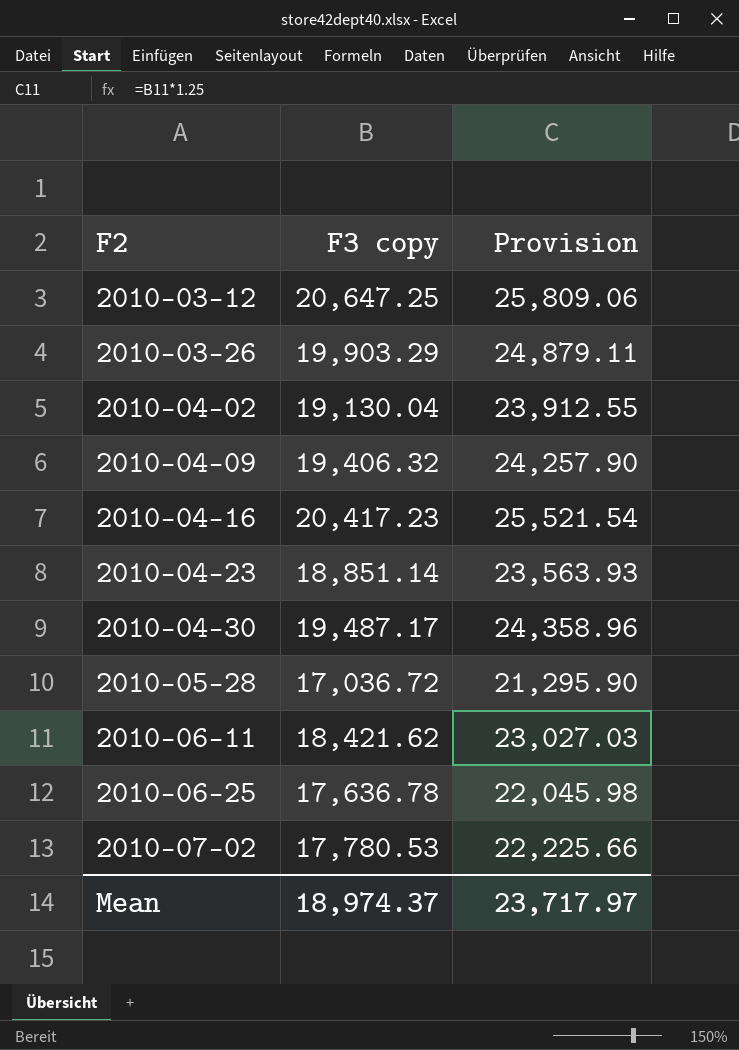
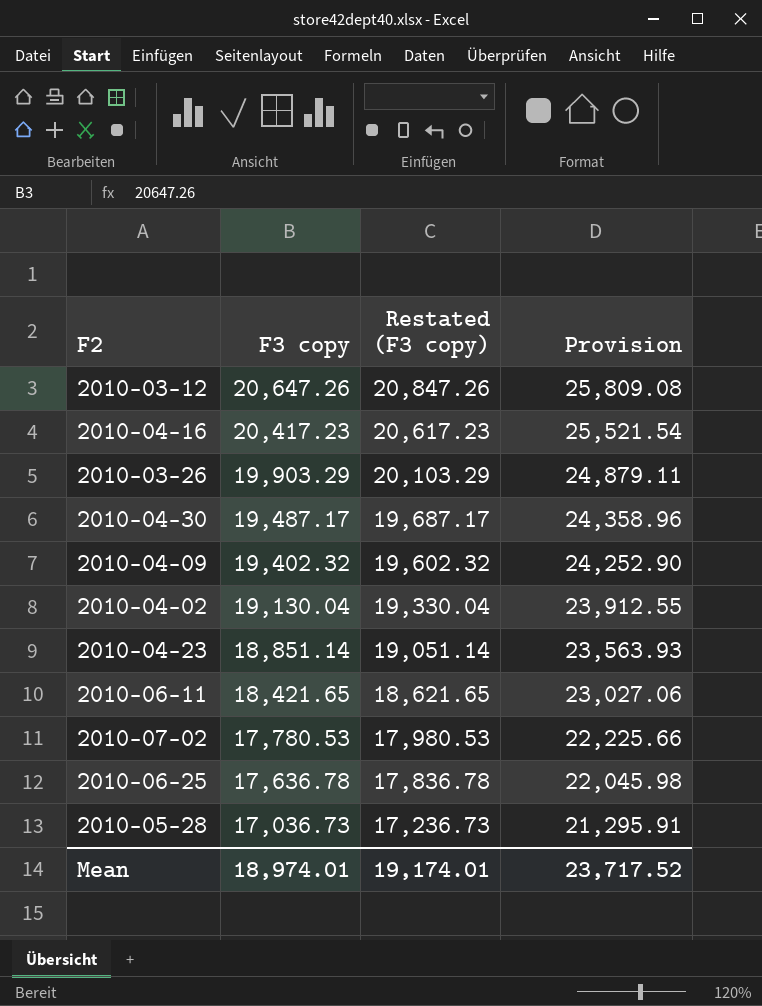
row order: F2 ascending -> F3 copy descending
column Restated (F3 copy) | formula: none -> [F3 copy] + 200
2010-03-12 | F3 copy: 20,647.25 -> 20,647.26
2010-03-12 | Provision: 25,809.06 -> 25,809.08
2010-04-09 | F3 copy: 19,406.32 -> 19,402.32
2010-04-09 | Provision: 24,257.90 -> 24,252.90
2010-06-11 | F3 copy: 18,421.62 -> 18,421.65
2010-06-11 | Provision: 23,027.03 -> 23,027.06
2010-05-28 | F3 copy: 17,036.72 -> 17,036.73
2010-05-28 | Provision: 21,295.90 -> 21,295.91
Mean | F3 copy: 18,974.37 -> 18,974.01
Mean | Provision: 23,717.97 -> 23,717.52

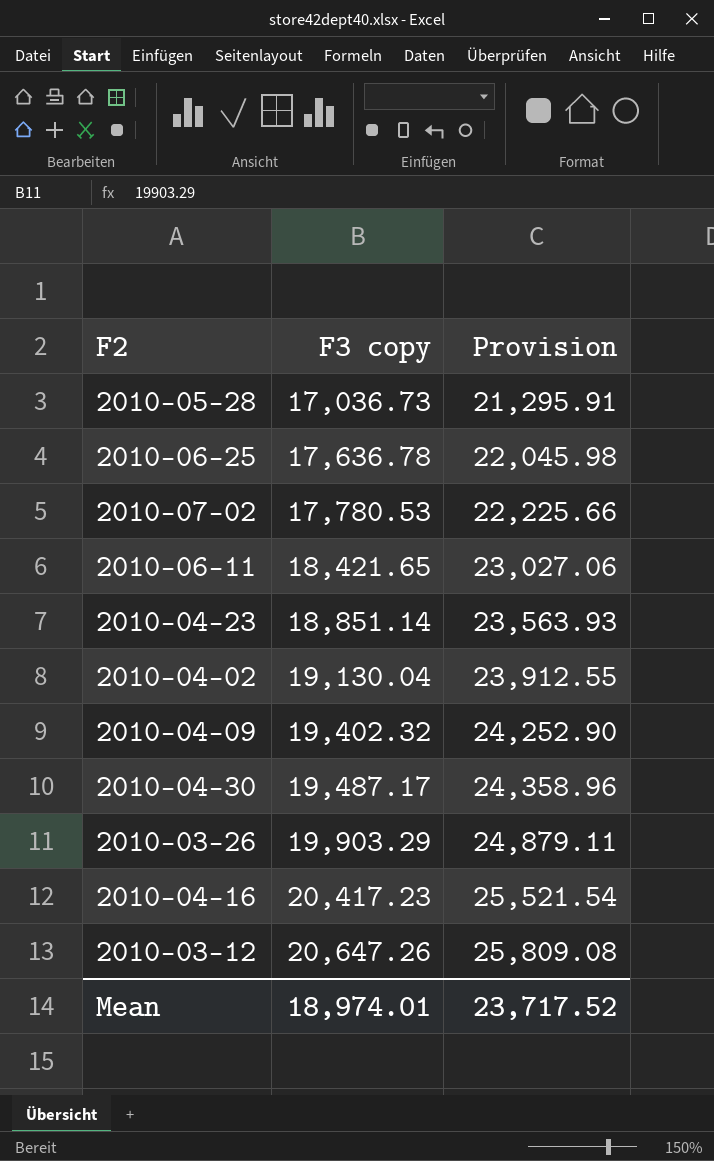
row order: F3 copy descending -> F3 copy ascending
column Restated (F3 copy) | formula: [F3 copy] + 200 -> none

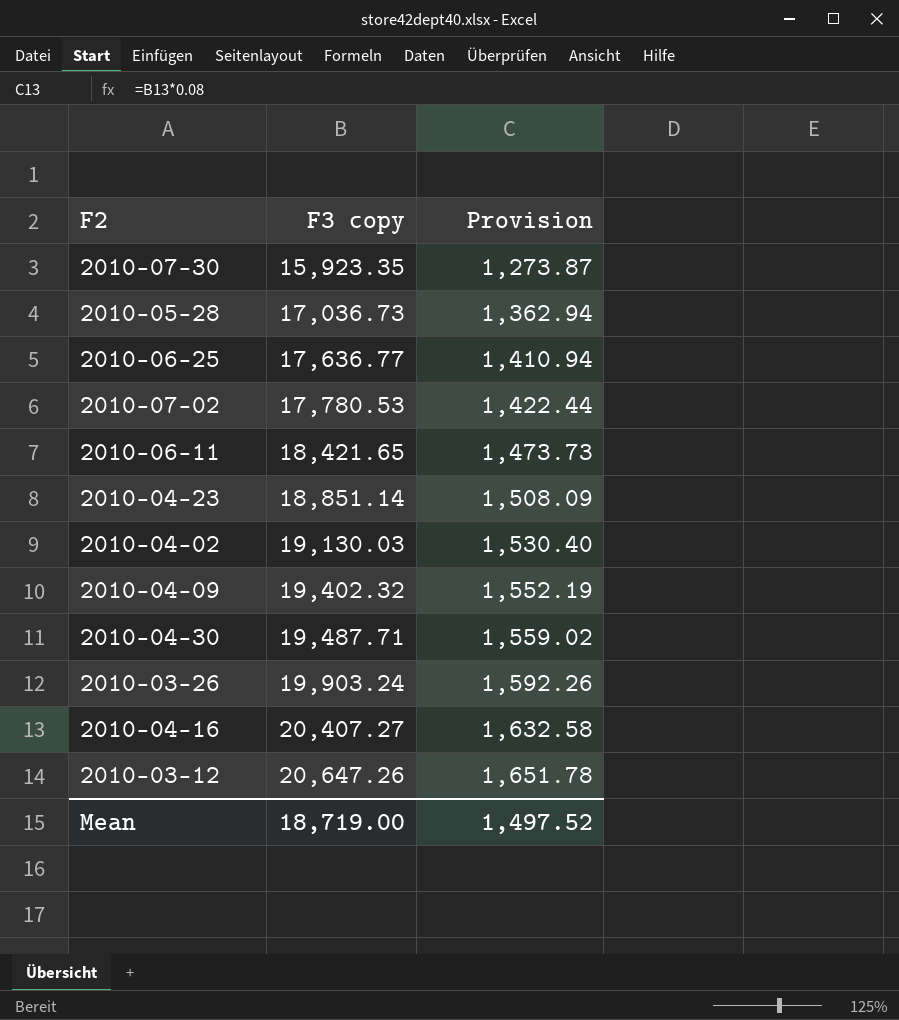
column Provision | formula: [F3 copy] * 1.25 -> [F3 copy] * 0.08
row 2010-07-30: none -> 15,923.35 | 1,273.87
2010-06-25 | F3 copy: 17,636.78 -> 17,636.77
2010-04-02 | F3 copy: 19,130.04 -> 19,130.03
2010-04-30 | F3 copy: 19,487.17 -> 19,487.71
2010-03-26 | F3 copy: 19,903.29 -> 19,903.24
2010-04-16 | F3 copy: 20,417.23 -> 20,407.27
Mean | F3 copy: 18,974.01 -> 18,719.00
Mean | Provision: 23,717.52 -> 1,497.52

